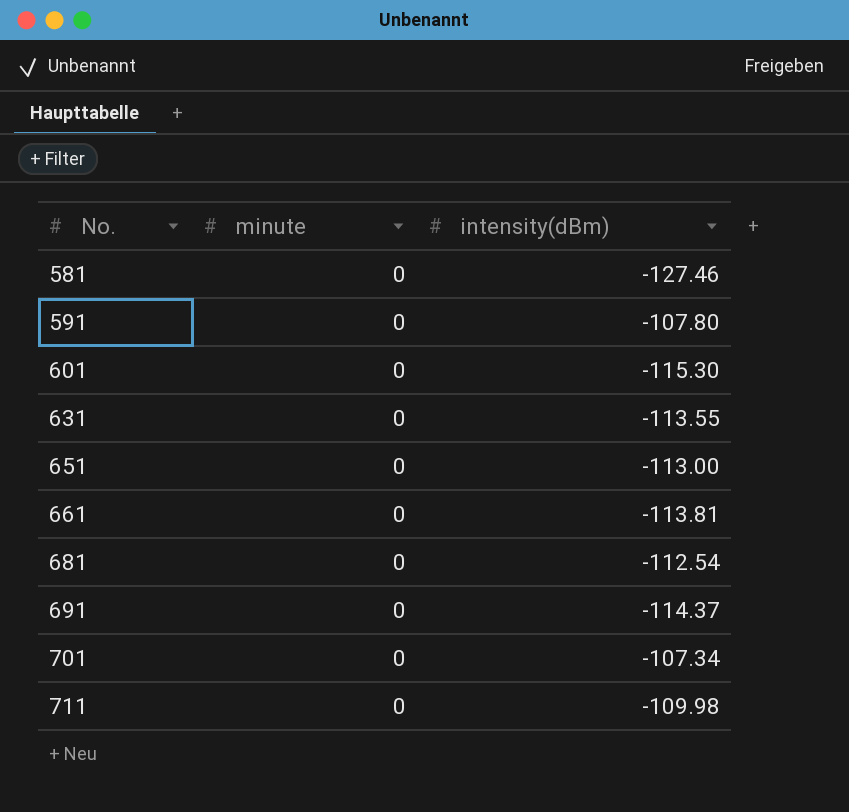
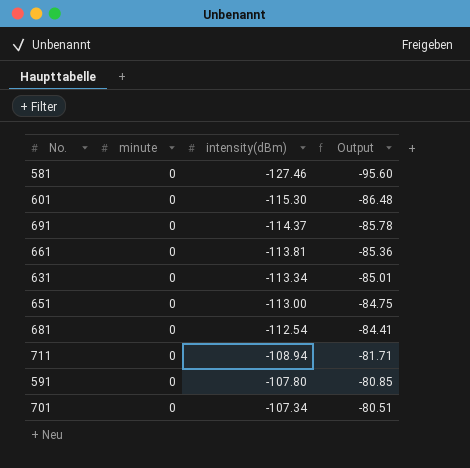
row order: No. ascending -> intensity(dBm) ascending
column Output | formula: none -> [intensity(dBm)] * 0.75
631 | intensity(dBm): -113.55 -> -113.34
711 | intensity(dBm): -109.98 -> -108.94

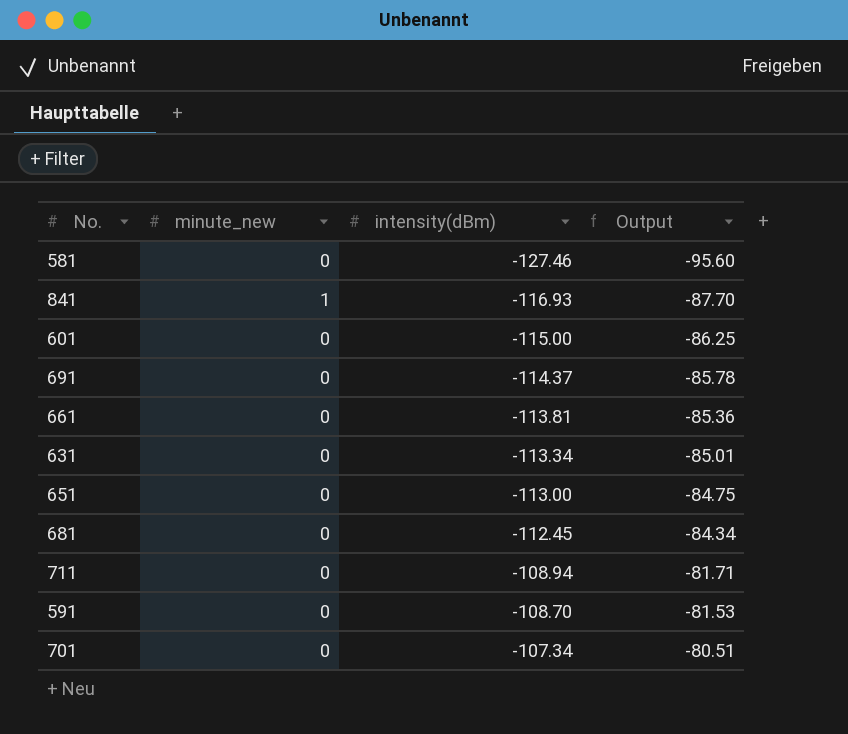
column name: minute -> minute_new
row 841: none -> 1 | -116.93 | -87.70
601 | intensity(dBm): -115.30 -> -115.00
601 | Output: -86.48 -> -86.25
681 | intensity(dBm): -112.54 -> -112.45
681 | Output: -84.41 -> -84.34
591 | intensity(dBm): -107.80 -> -108.70
591 | Output: -80.85 -> -81.53

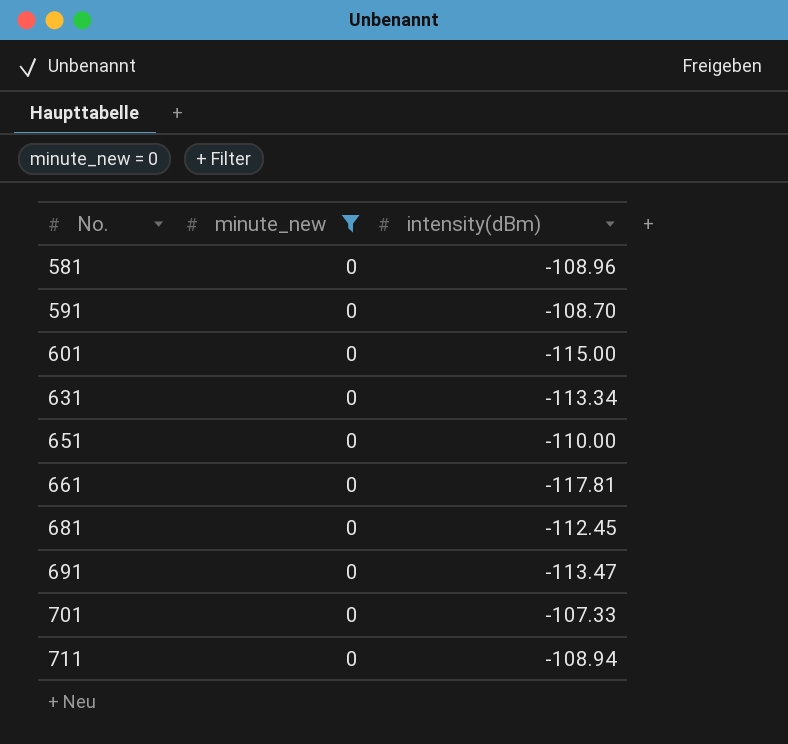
filter: none -> minute_new = 0
row order: intensity(dBm) ascending -> No. ascending
column Output | formula: [intensity(dBm)] * 0.75 -> none
581 | intensity(dBm): -127.46 -> -108.96
651 | intensity(dBm): -113.00 -> -110.00
661 | intensity(dBm): -113.81 -> -117.81
691 | intensity(dBm): -114.37 -> -113.47
701 | intensity(dBm): -107.34 -> -107.33

